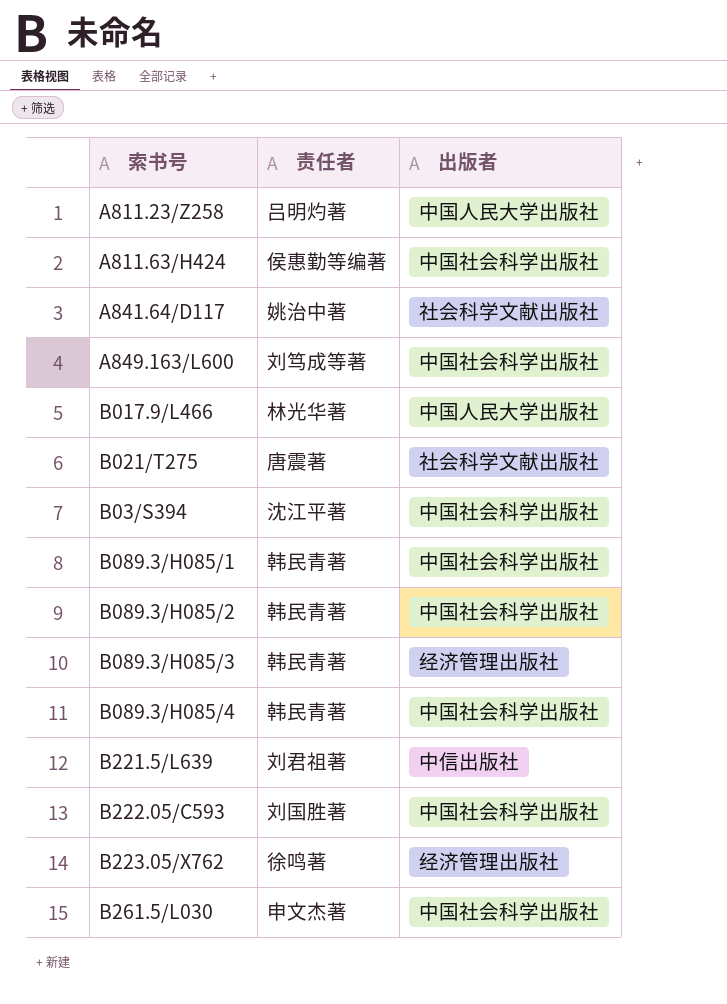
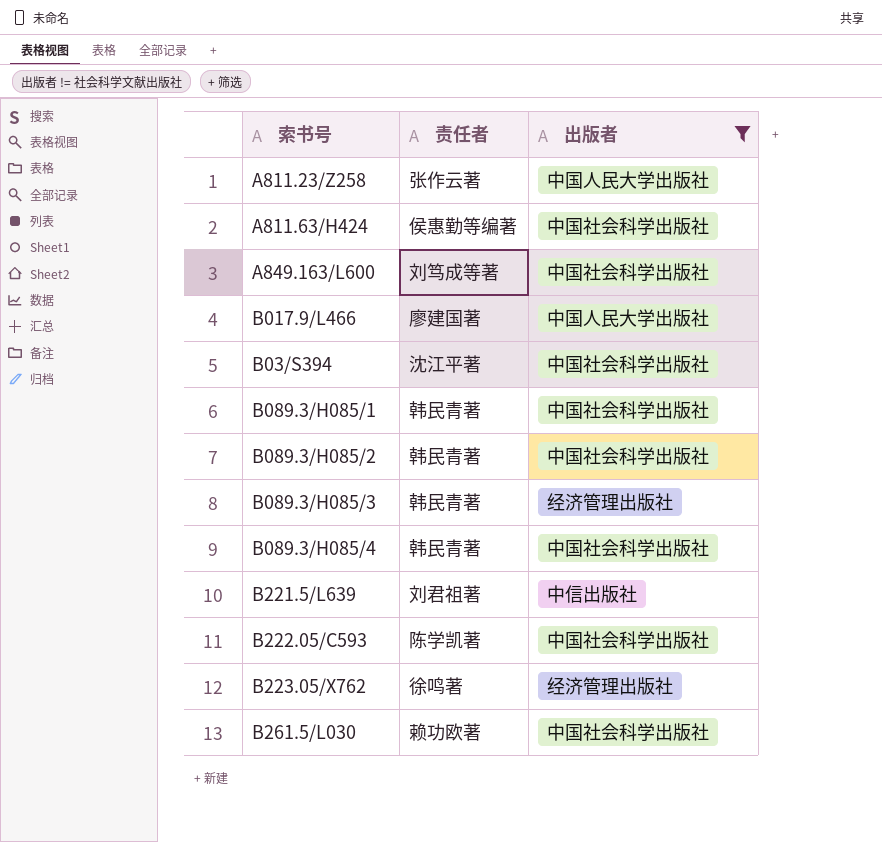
filter: none -> 出版者 != 社会科学文献出版社
A811.23/Z258 | 责任者: 吕明灼著 -> 张作云著
B017.9/L466 | 责任者: 林光华著 -> 廖建国著
B222.05/C593 | 责任者: 刘国胜著 -> 陈学凯著
B261.5/L030 | 责任者: 申文杰著 -> 赖功欧著

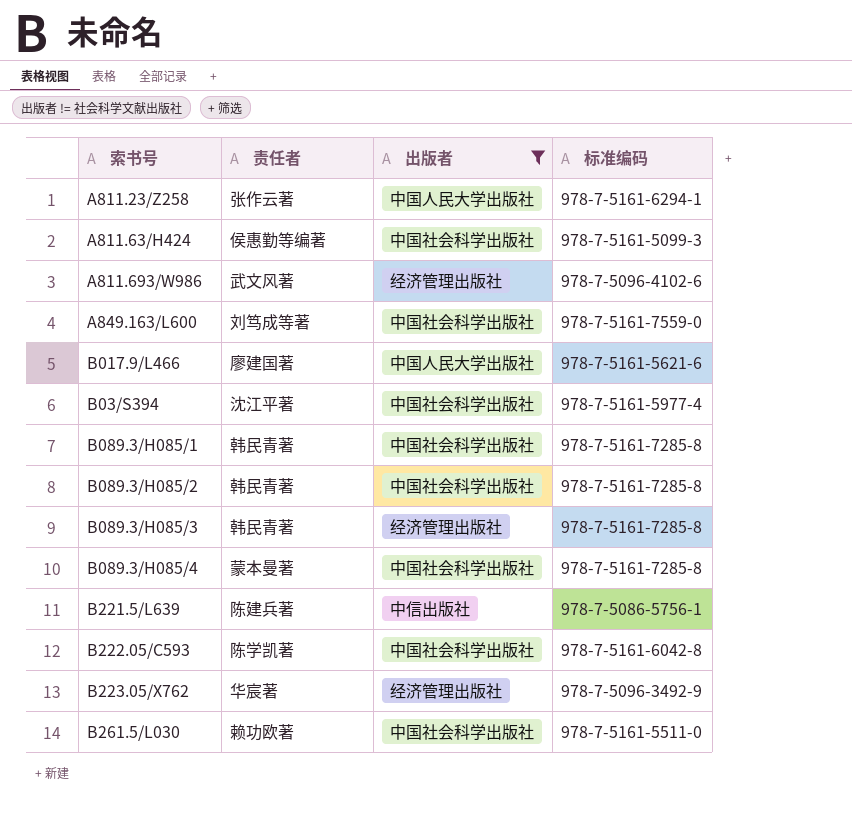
column 标准编码 | position: none -> 4
row A811.693/W986: none -> 武文风著 | 经济管理出版社 | 978-7-5096-4102-6
B089.3/H085/4 | 责任者: 韩民青著 -> 蒙本曼著
B221.5/L639 | 责任者: 刘君祖著 -> 陈建兵著
B223.05/X762 | 责任者: 徐鸣著 -> 华宸著

